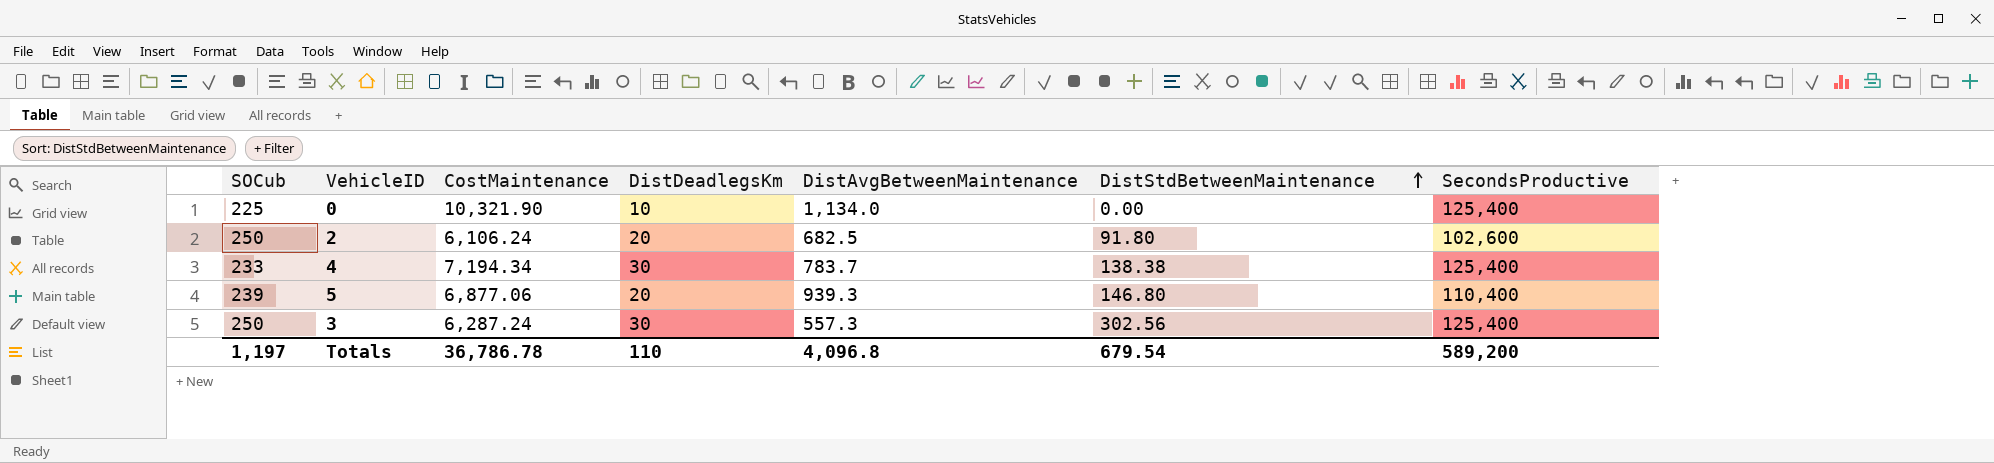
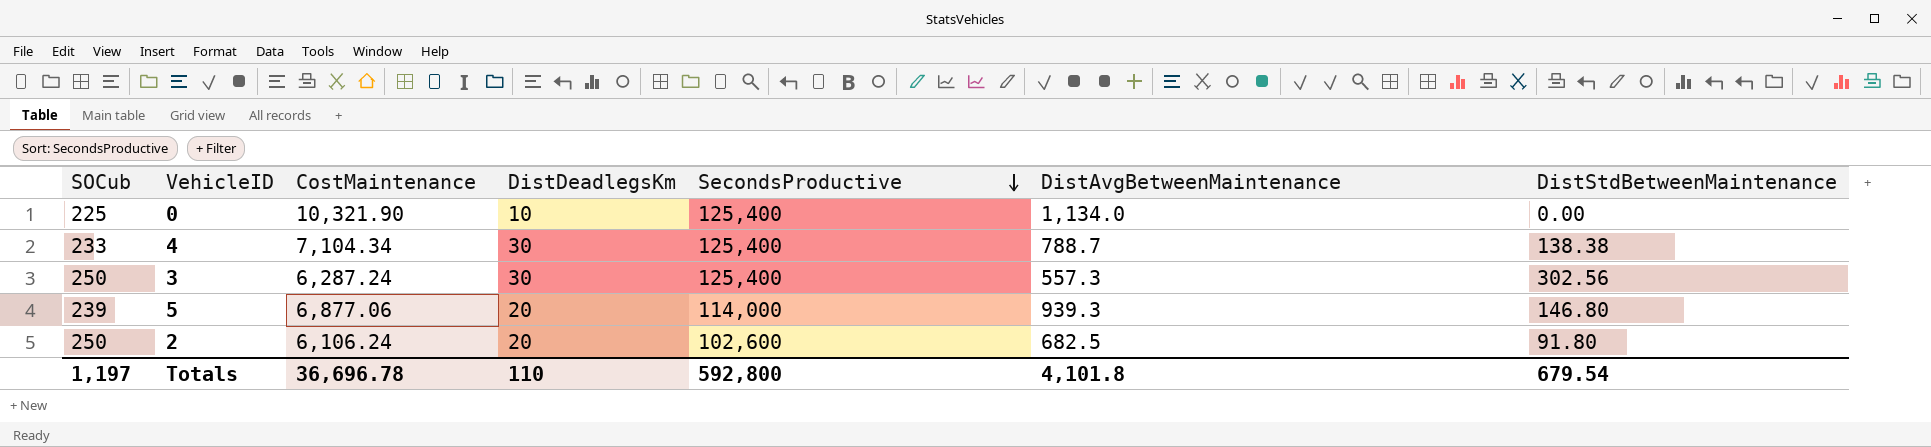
row order: DistStdBetweenMaintenance ascending -> SecondsProductive descending
column SecondsProductive | position: 7 -> 5
4 | CostMaintenance: 7,194.34 -> 7,104.34
4 | DistAvgBetweenMaintenance: 783.7 -> 788.7
5 | SecondsProductive: 110,400 -> 114,000
Totals | CostMaintenance: 36,786.78 -> 36,696.78
Totals | SecondsProductive: 589,200 -> 592,800
Totals | DistAvgBetweenMaintenance: 4,096.8 -> 4,101.8

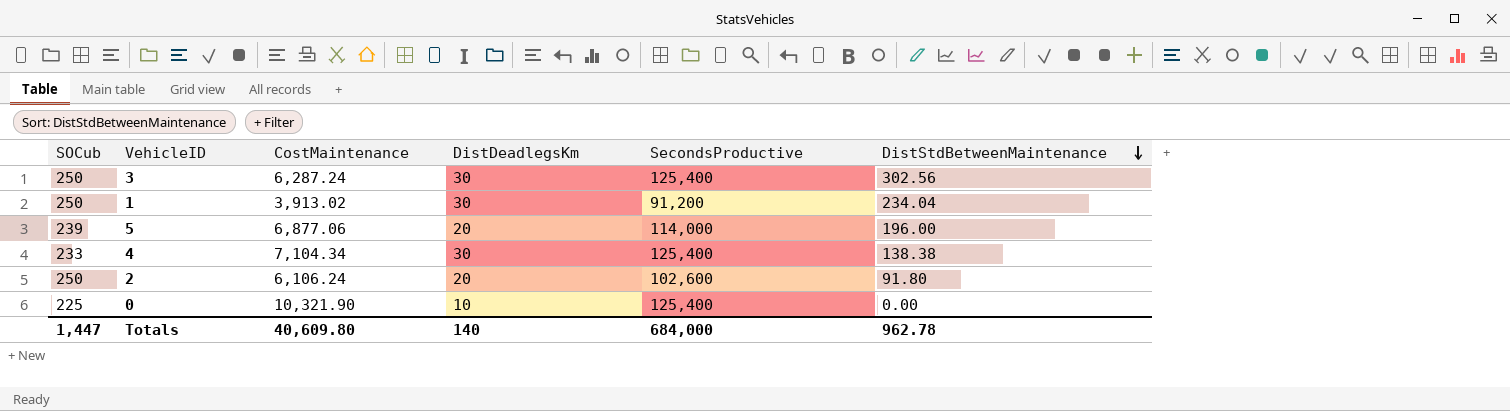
row order: SecondsProductive descending -> DistStdBetweenMaintenance descending
column DistAvgBetweenMaintenance | position: 6 -> none
row 1: none -> 250 | 3,913.02 | 30 | 91,200 | 234.04
5 | DistStdBetweenMaintenance: 146.80 -> 196.00
Totals | SOCub: 1,197 -> 1,447
Totals | CostMaintenance: 36,696.78 -> 40,609.80
Totals | DistDeadlegsKm: 110 -> 140
Totals | SecondsProductive: 592,800 -> 684,000
Totals | DistStdBetweenMaintenance: 679.54 -> 962.78

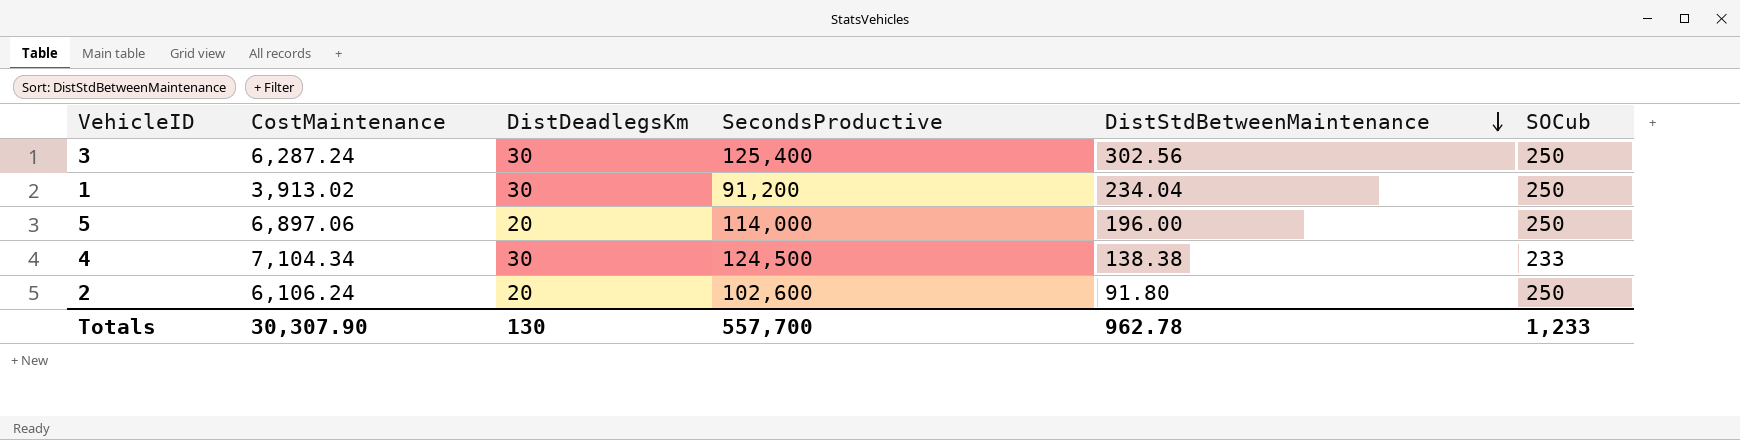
column SOCub | position: 1 -> 6
row 0: 225 | 10,321.90 | 10 | 125,400 | 0.00 -> none
5 | CostMaintenance: 6,877.06 -> 6,897.06
5 | SOCub: 239 -> 250
4 | SecondsProductive: 125,400 -> 124,500
Totals | CostMaintenance: 40,609.80 -> 30,307.90
Totals | DistDeadlegsKm: 140 -> 130
Totals | SecondsProductive: 684,000 -> 557,700
Totals | SOCub: 1,447 -> 1,233

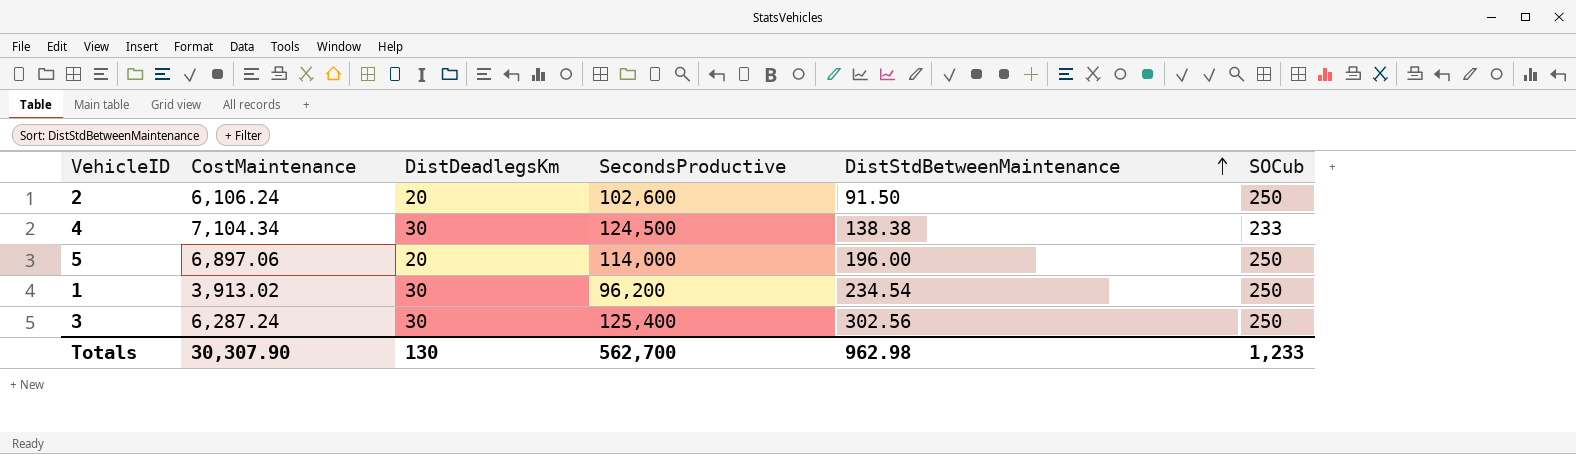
row order: DistStdBetweenMaintenance descending -> DistStdBetweenMaintenance ascending
2 | DistStdBetweenMaintenance: 91.80 -> 91.50
1 | SecondsProductive: 91,200 -> 96,200
1 | DistStdBetweenMaintenance: 234.04 -> 234.54
Totals | SecondsProductive: 557,700 -> 562,700
Totals | DistStdBetweenMaintenance: 962.78 -> 962.98

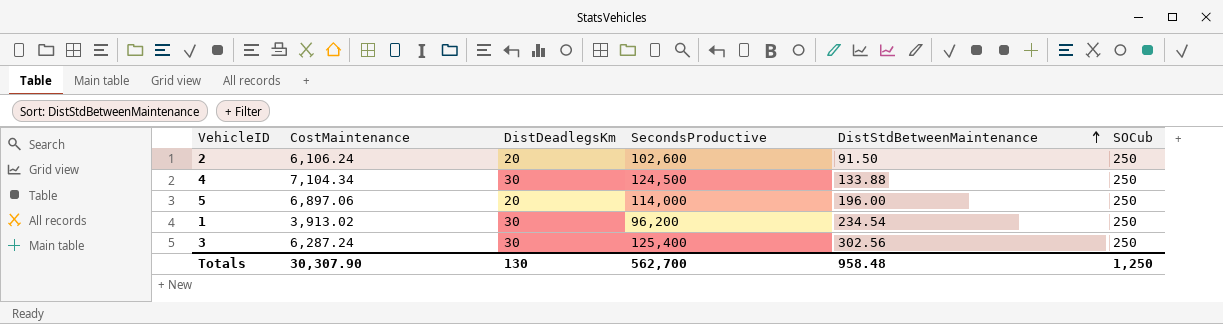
4 | DistStdBetweenMaintenance: 138.38 -> 133.88
4 | SOCub: 233 -> 250
Totals | DistStdBetweenMaintenance: 962.98 -> 958.48
Totals | SOCub: 1,233 -> 1,250

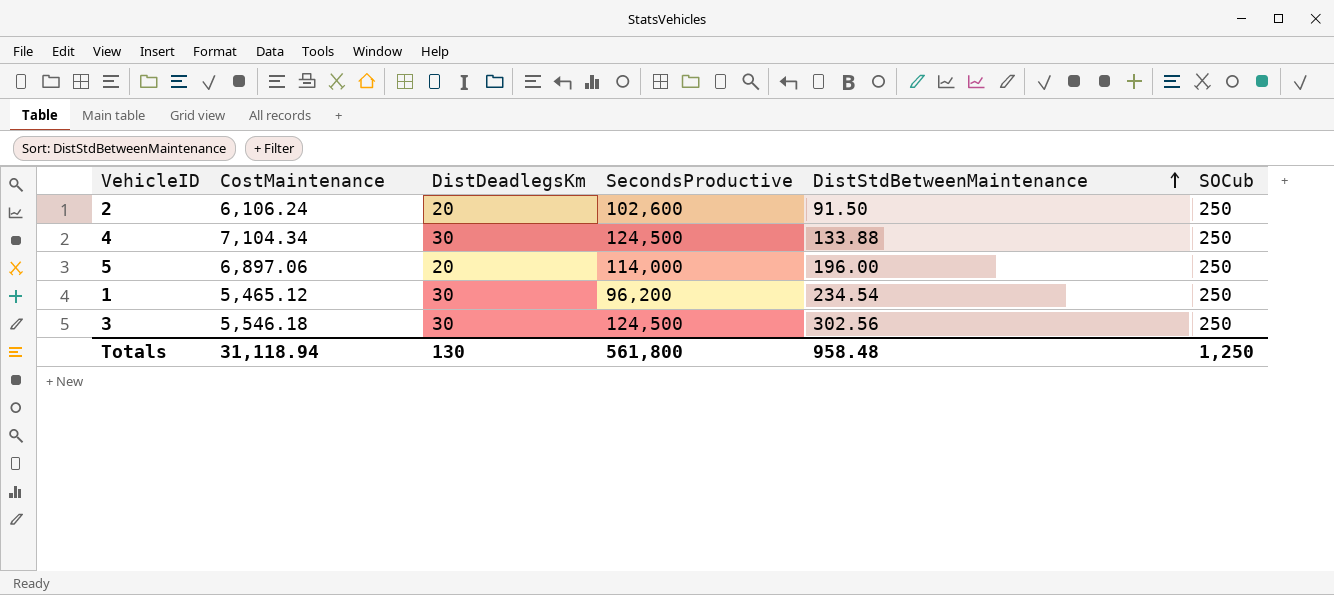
1 | CostMaintenance: 3,913.02 -> 5,465.12
3 | CostMaintenance: 6,287.24 -> 5,546.18
3 | SecondsProductive: 125,400 -> 124,500
Totals | CostMaintenance: 30,307.90 -> 31,118.94
Totals | SecondsProductive: 562,700 -> 561,800

